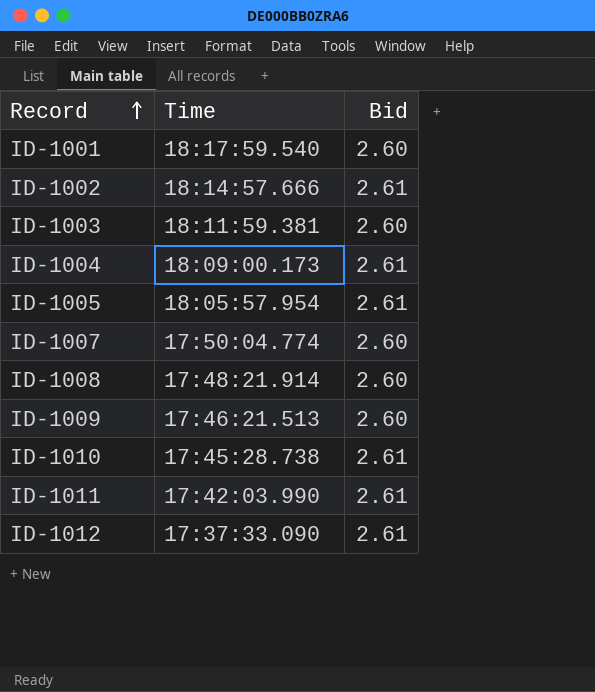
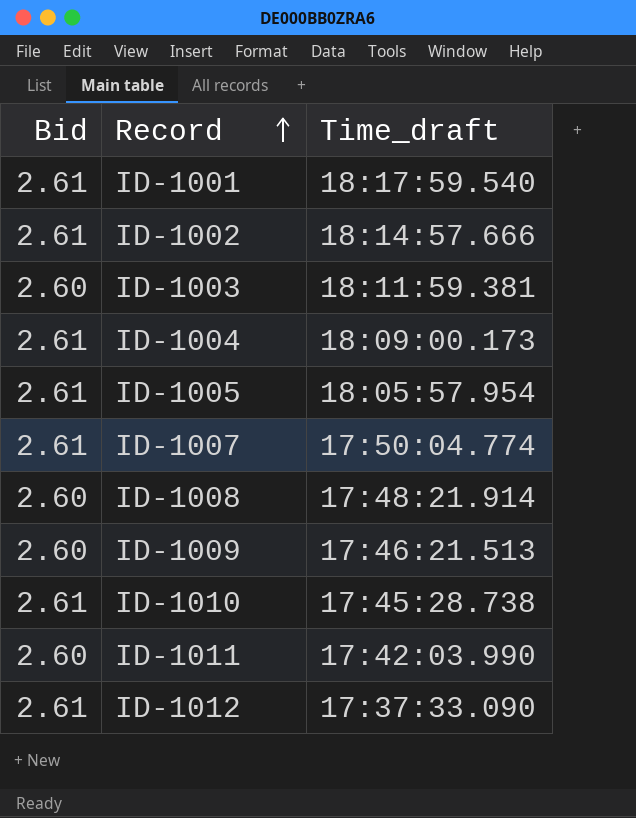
column Bid | position: 3 -> 1
column name: Time -> Time_draft
ID-1001 | Bid: 2.60 -> 2.61
ID-1007 | Bid: 2.60 -> 2.61
ID-1011 | Bid: 2.61 -> 2.60

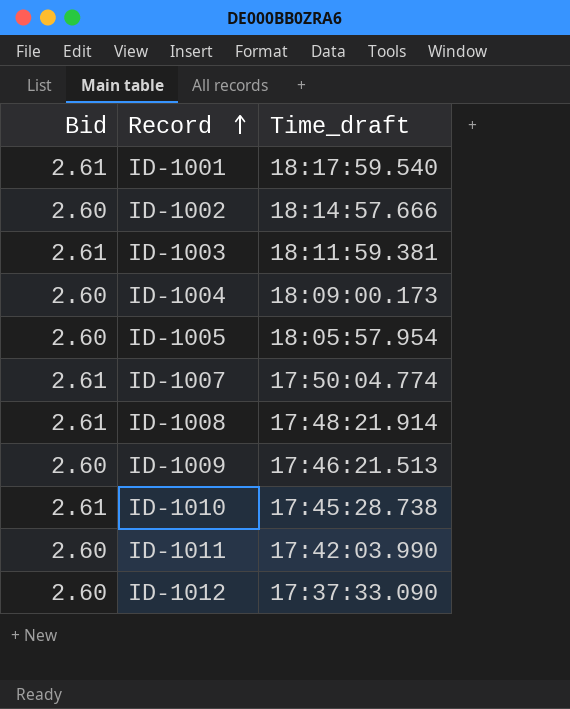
ID-1002 | Bid: 2.61 -> 2.60
ID-1003 | Bid: 2.60 -> 2.61
ID-1004 | Bid: 2.61 -> 2.60
ID-1005 | Bid: 2.61 -> 2.60
ID-1008 | Bid: 2.60 -> 2.61
ID-1012 | Bid: 2.61 -> 2.60

